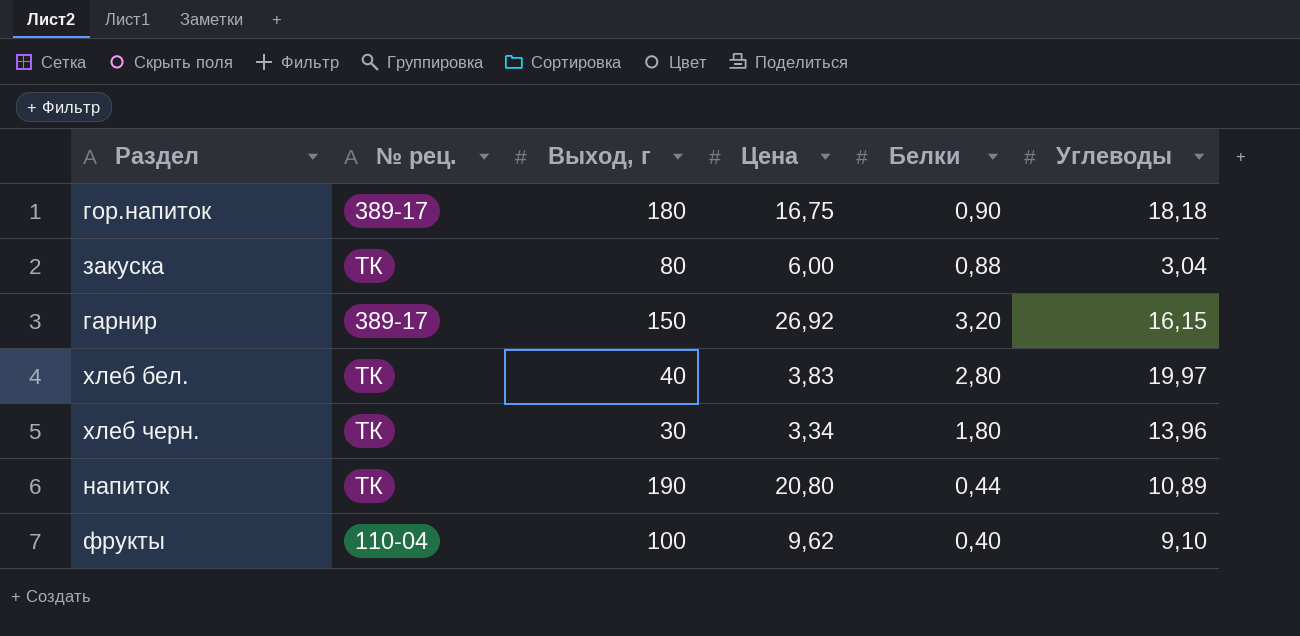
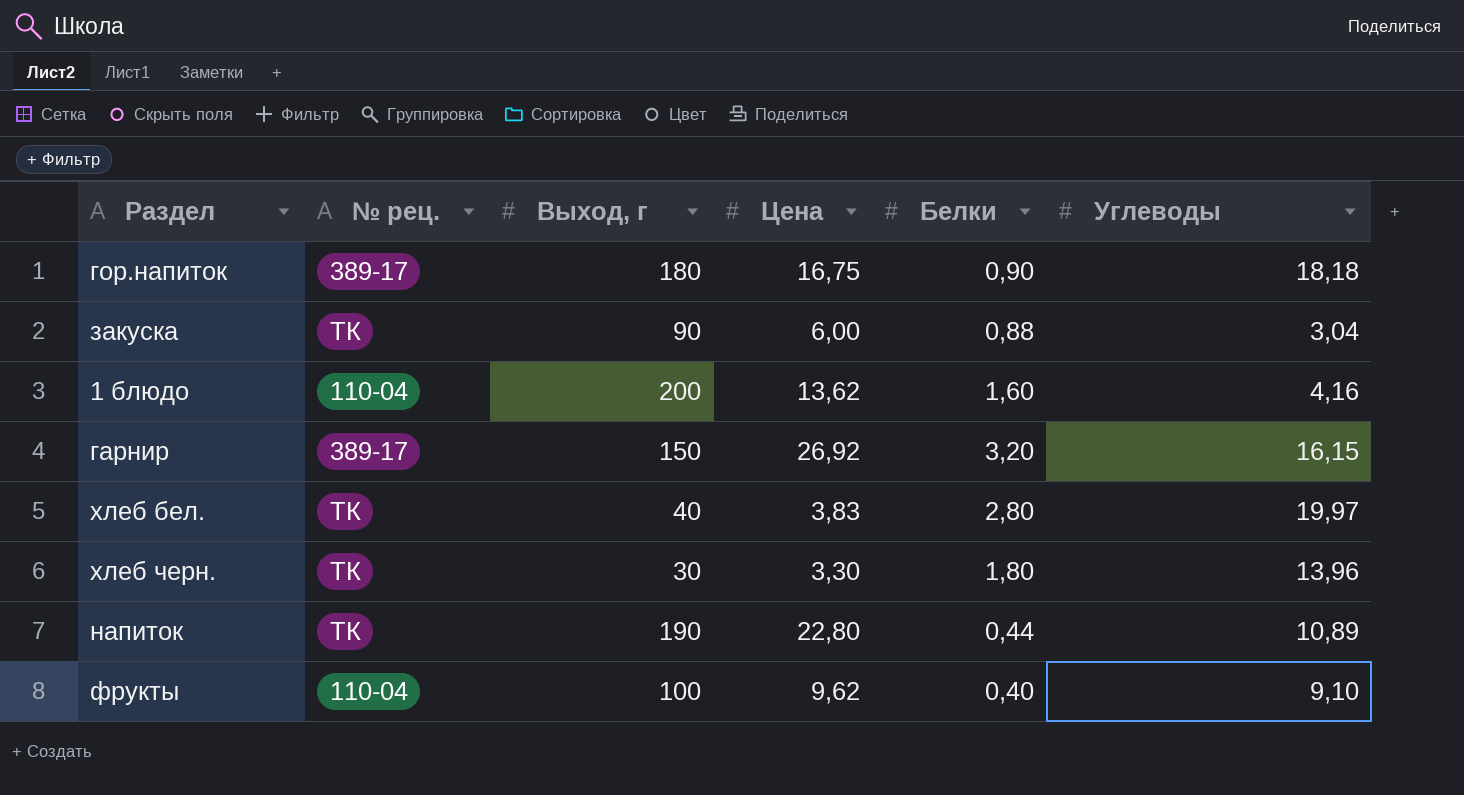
закуска | Выход, г: 80 -> 90
row 1 блюдо: none -> 110-04 | 200 | 13,62 | 1,60 | 4,16
хлеб черн. | Цена: 3,34 -> 3,30
напиток | Цена: 20,80 -> 22,80

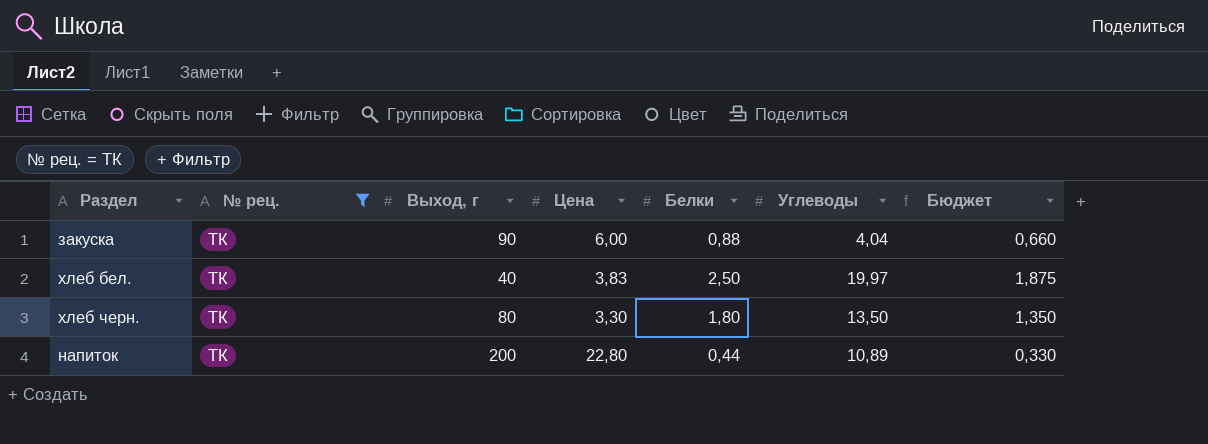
filter: none -> № рец. = ТК
column Бюджет | formula: none -> [Белки] * 0,75
закуска | Углеводы: 3,04 -> 4,04
хлеб бел. | Белки: 2,80 -> 2,50
хлеб черн. | Выход, г: 30 -> 80
хлеб черн. | Углеводы: 13,96 -> 13,50
напиток | Выход, г: 190 -> 200

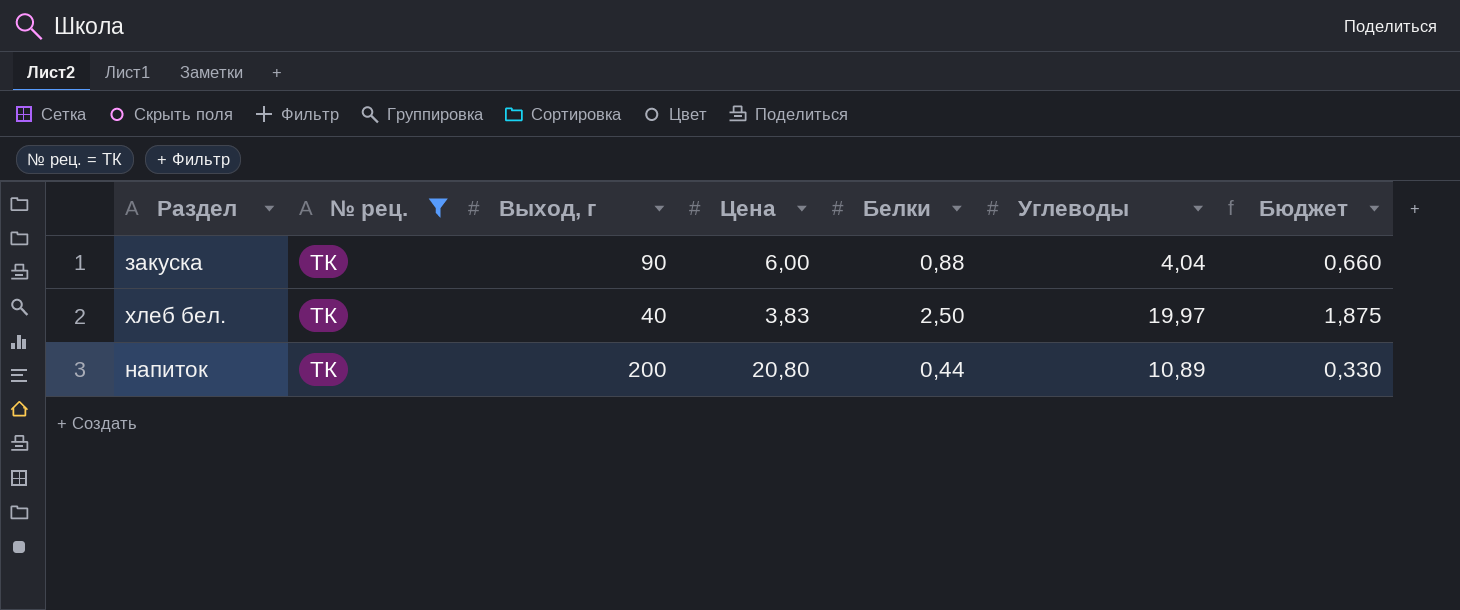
row хлеб черн.: ТК | 80 | 3,30 | 1,80 | 13,50 | 1,350 -> none
напиток | Цена: 22,80 -> 20,80

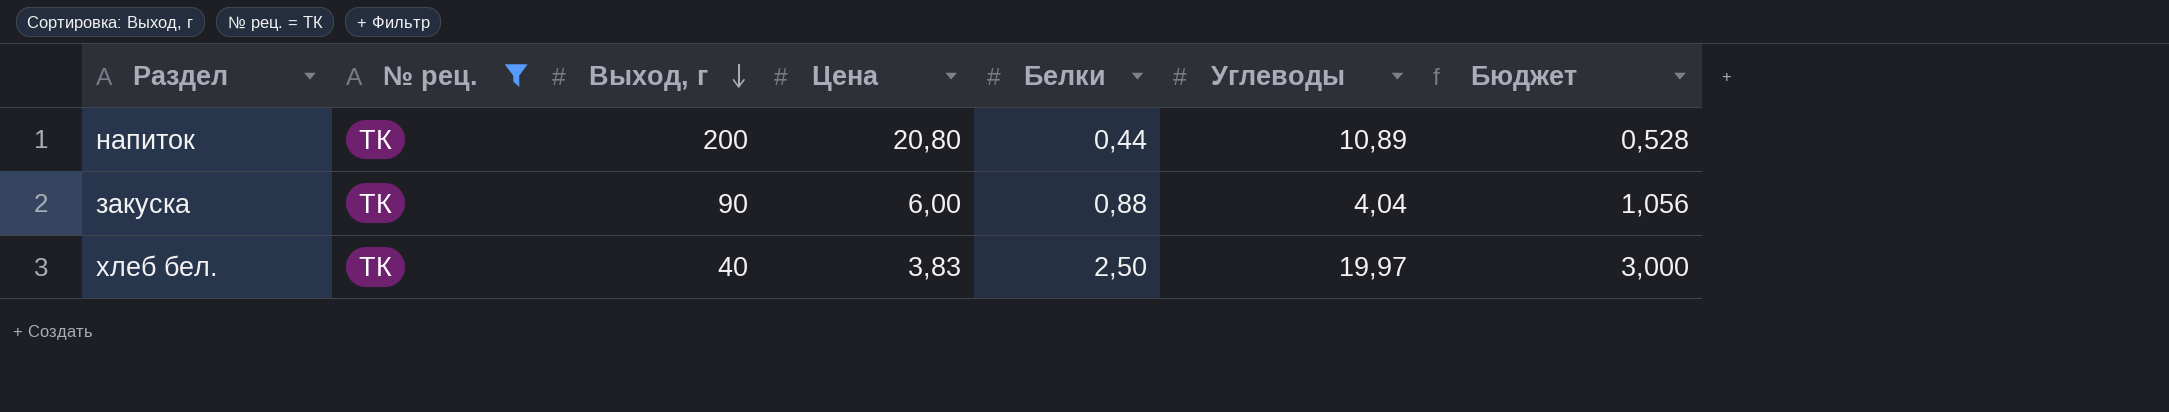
row order: none -> Выход, г descending
column Бюджет | formula: [Белки] * 0,75 -> [Белки] * 1,2

